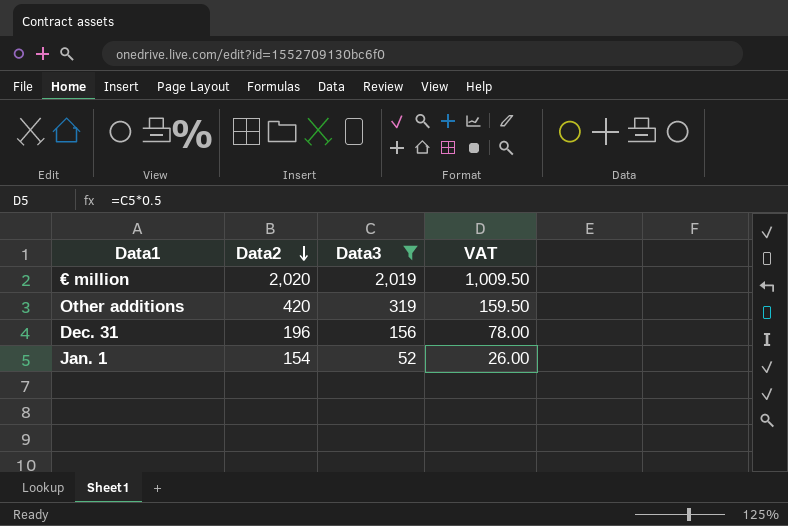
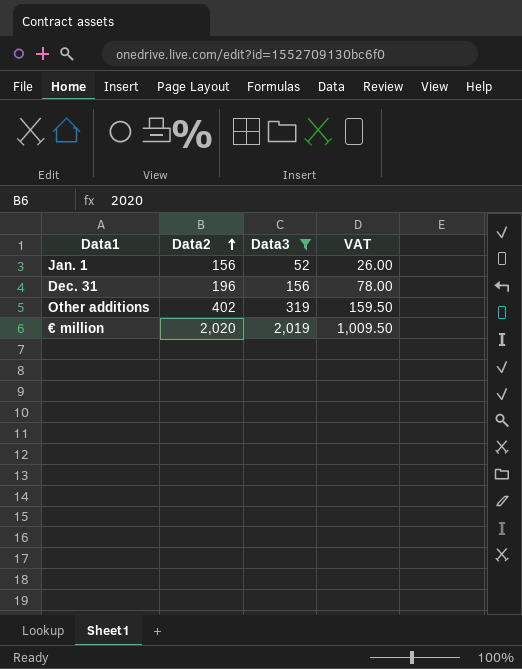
row order: Data2 descending -> Data2 ascending
Jan. 1 | Data2: 154 -> 156
Other additions | Data2: 420 -> 402

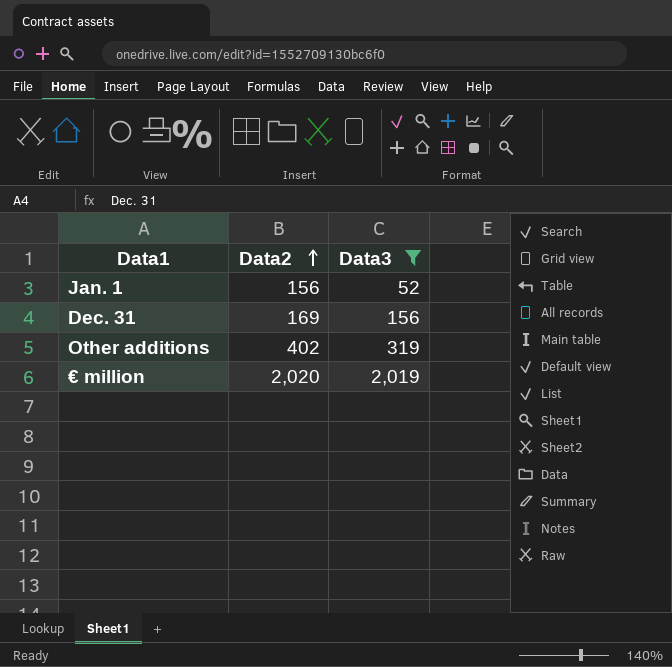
column VAT | formula: [Data3] * 0.5 -> none
Dec. 31 | Data2: 196 -> 169

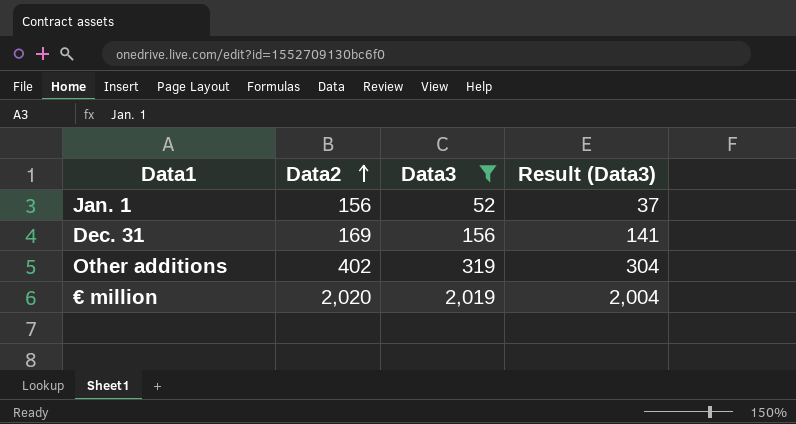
column Result (Data3) | formula: none -> [Data3] - 15

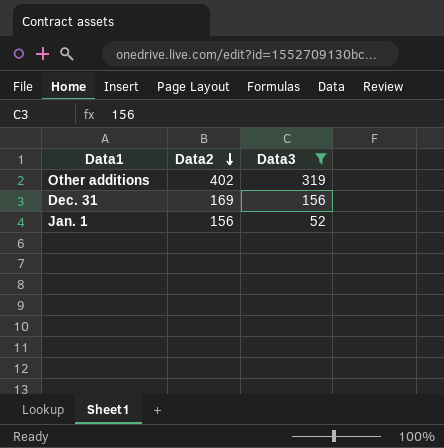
row order: Data2 ascending -> Data2 descending
column Result (Data3) | formula: [Data3] - 15 -> none
row € million: 2,020 | 2,019 | 2,004 -> none

